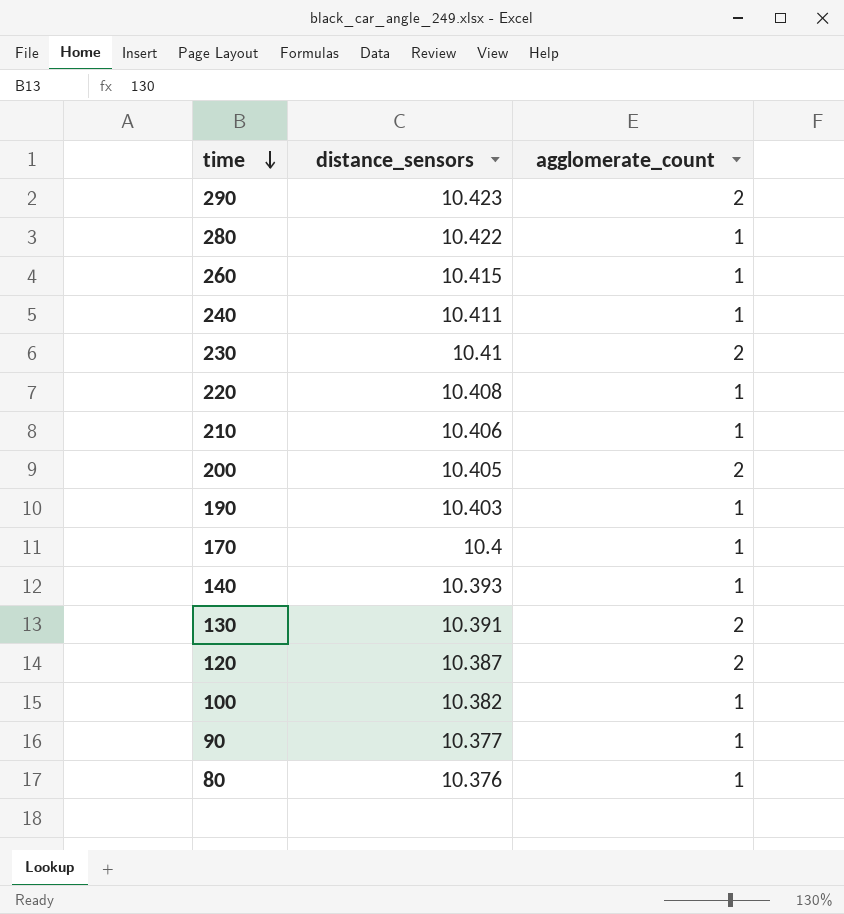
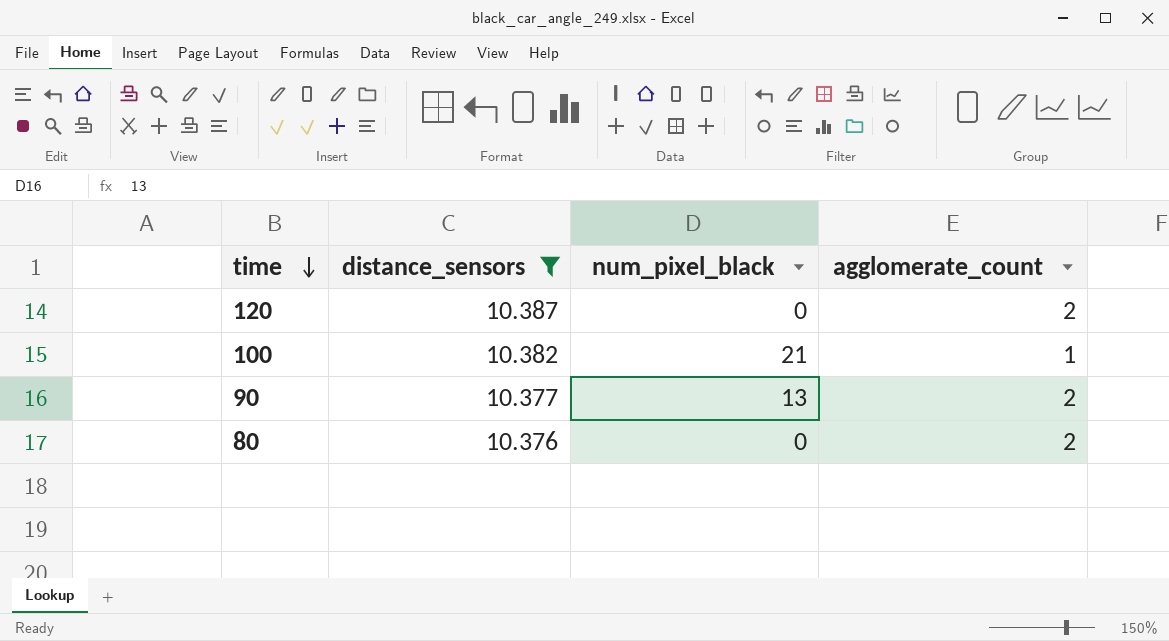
filter: none -> distance_sensors <= 10.387
column num_pixel_black | position: none -> 3
90 | agglomerate_count: 1 -> 2
80 | agglomerate_count: 1 -> 2

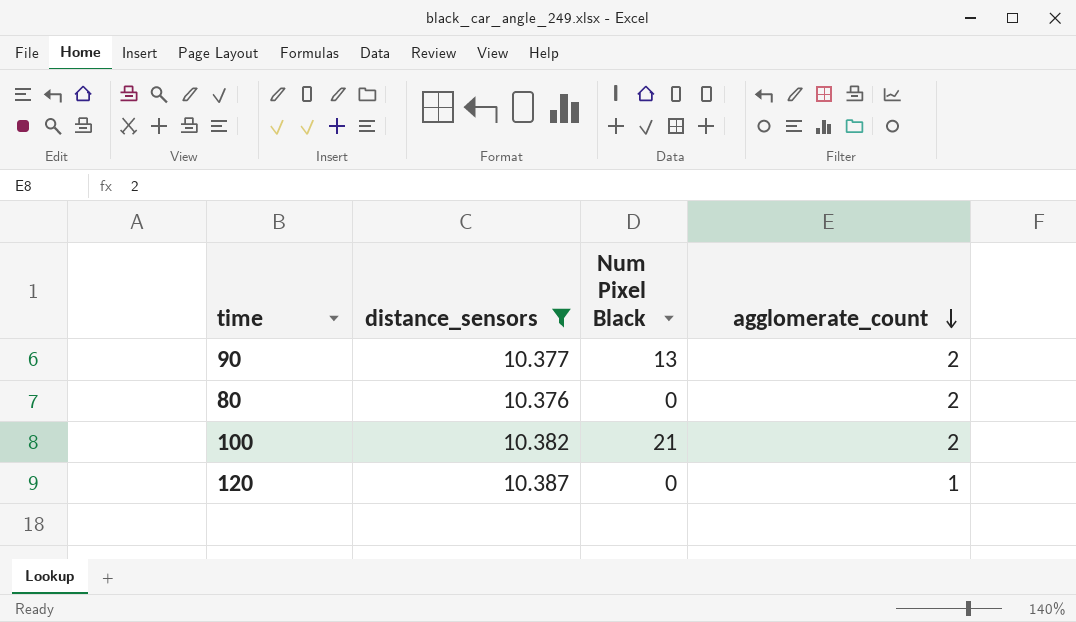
row order: time descending -> agglomerate_count descending
column name: num_pixel_black -> Num Pixel Black
100 | agglomerate_count: 1 -> 2
120 | agglomerate_count: 2 -> 1

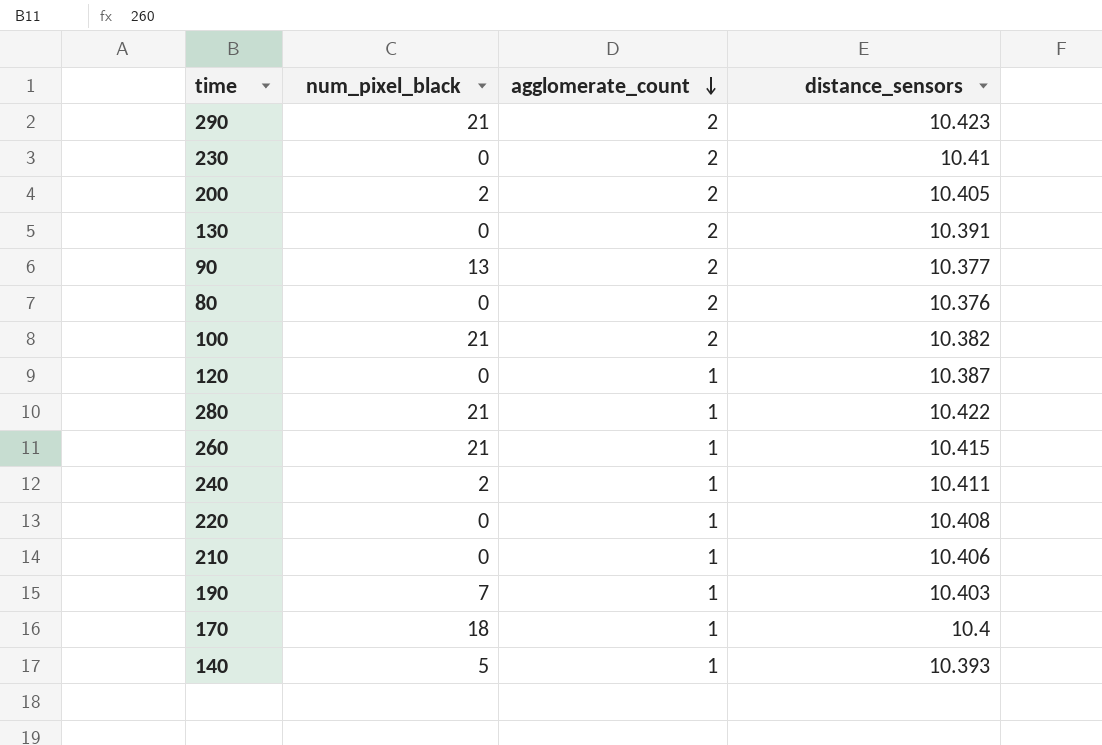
filter: distance_sensors <= 10.387 -> none
column name: Num Pixel Black -> num_pixel_black
column distance_sensors | position: 2 -> 4

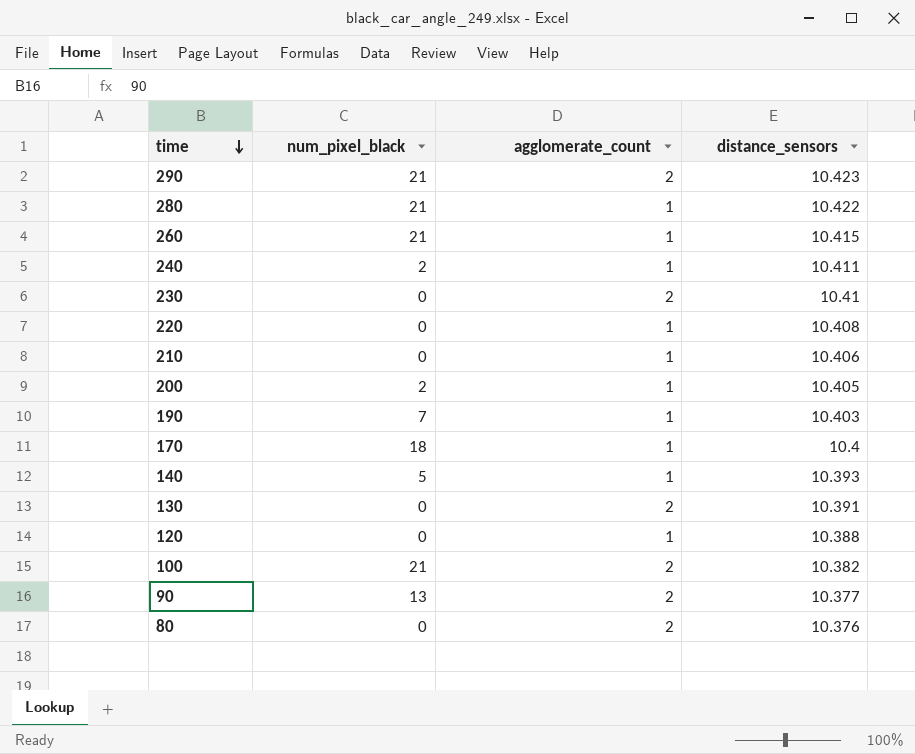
row order: agglomerate_count descending -> time descending
200 | agglomerate_count: 2 -> 1
120 | distance_sensors: 10.387 -> 10.388

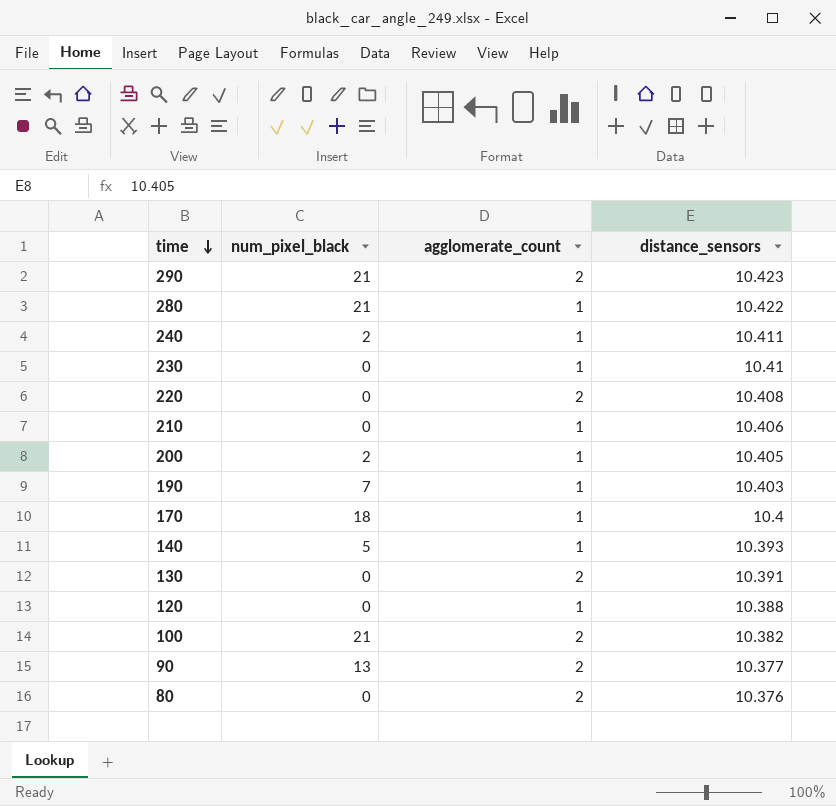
row 260: 21 | 1 | 10.415 -> none
230 | agglomerate_count: 2 -> 1
220 | agglomerate_count: 1 -> 2

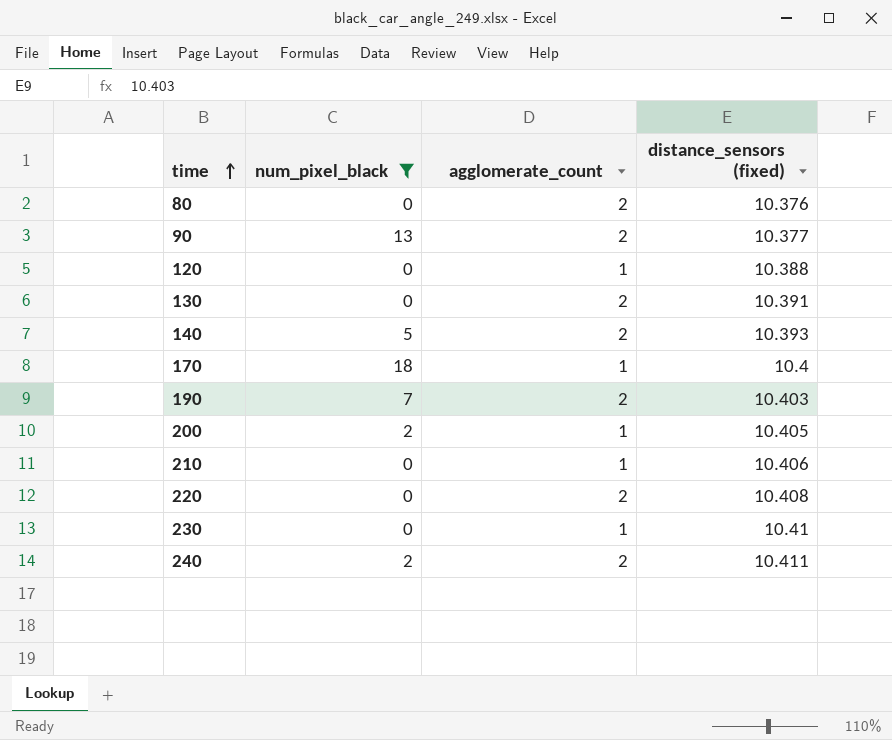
filter: none -> num_pixel_black != 21
row order: time descending -> time ascending
column name: distance_sensors -> distance_sensors (fixed)
140 | agglomerate_count: 1 -> 2
190 | agglomerate_count: 1 -> 2
240 | agglomerate_count: 1 -> 2

